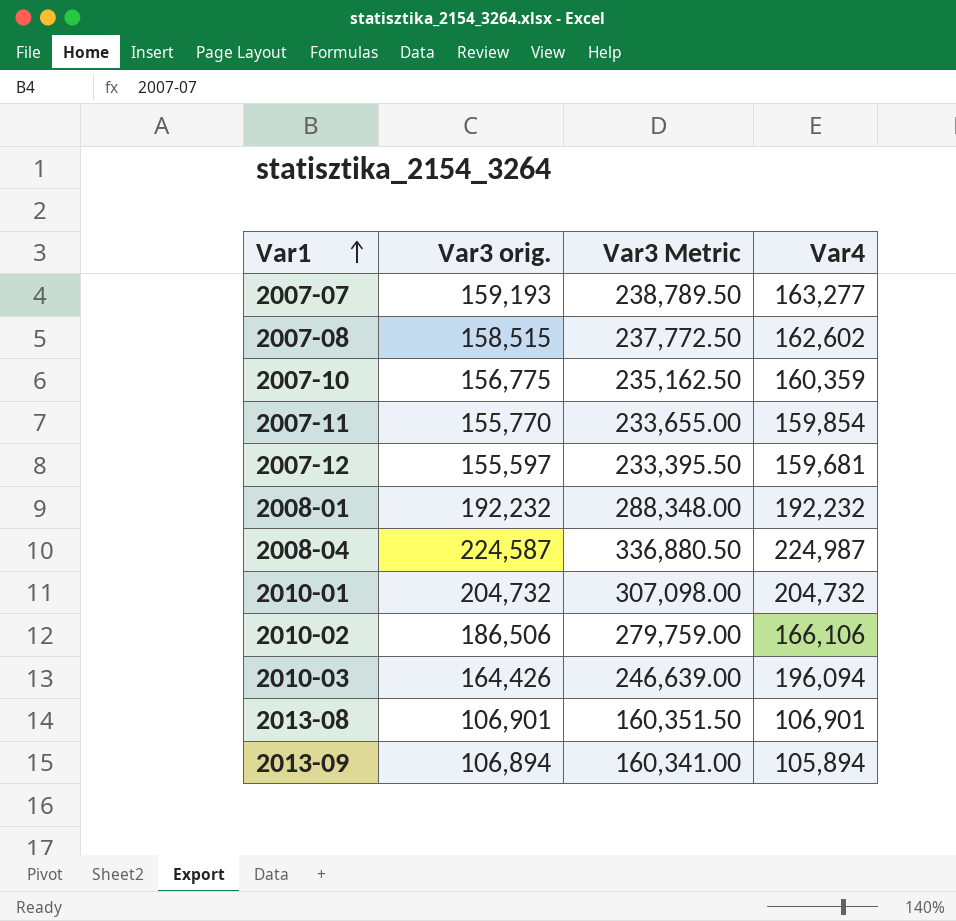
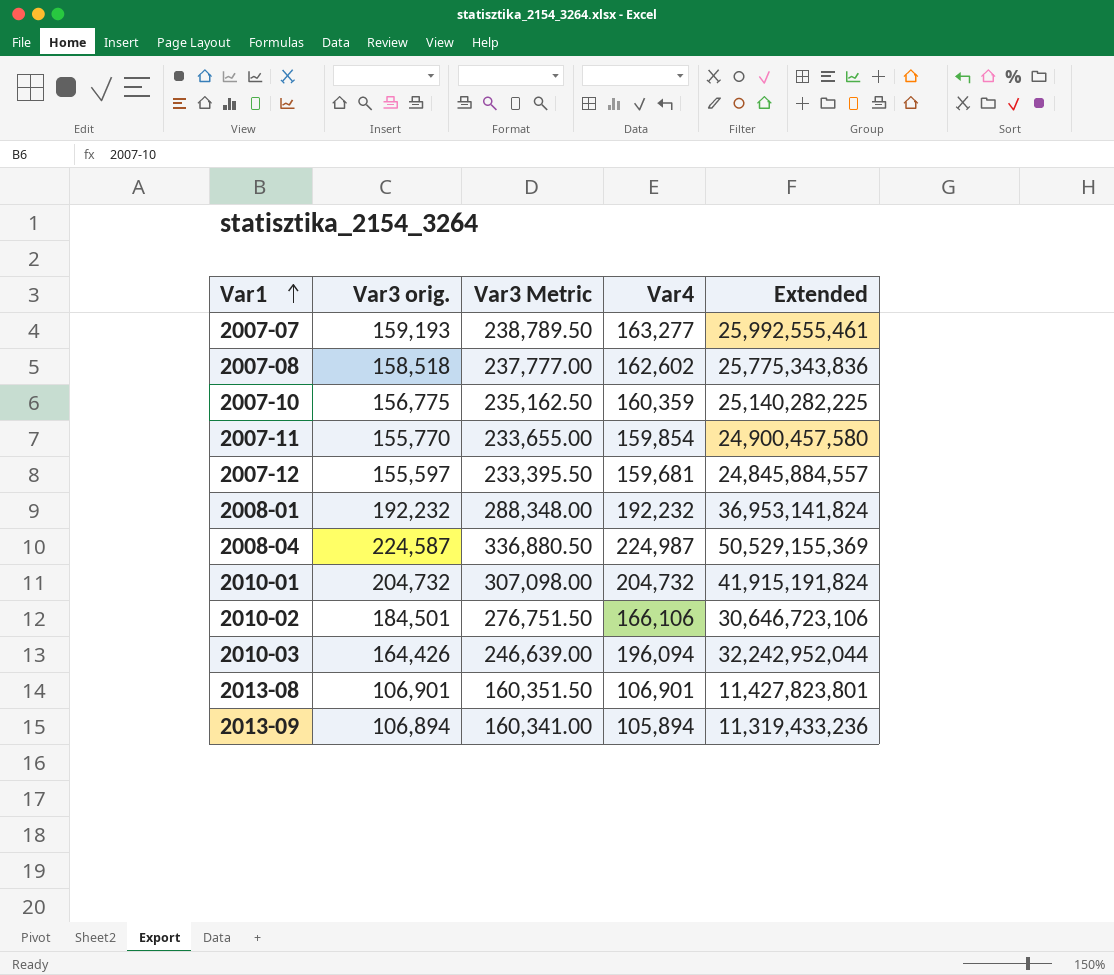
column Extended | formula: none -> [Var3 orig.] * [Var4]
2007-08 | Var3 orig.: 158,515 -> 158,518
2007-08 | Var3 Metric: 237,772.50 -> 237,777.00
2010-02 | Var3 orig.: 186,506 -> 184,501
2010-02 | Var3 Metric: 279,759.00 -> 276,751.50

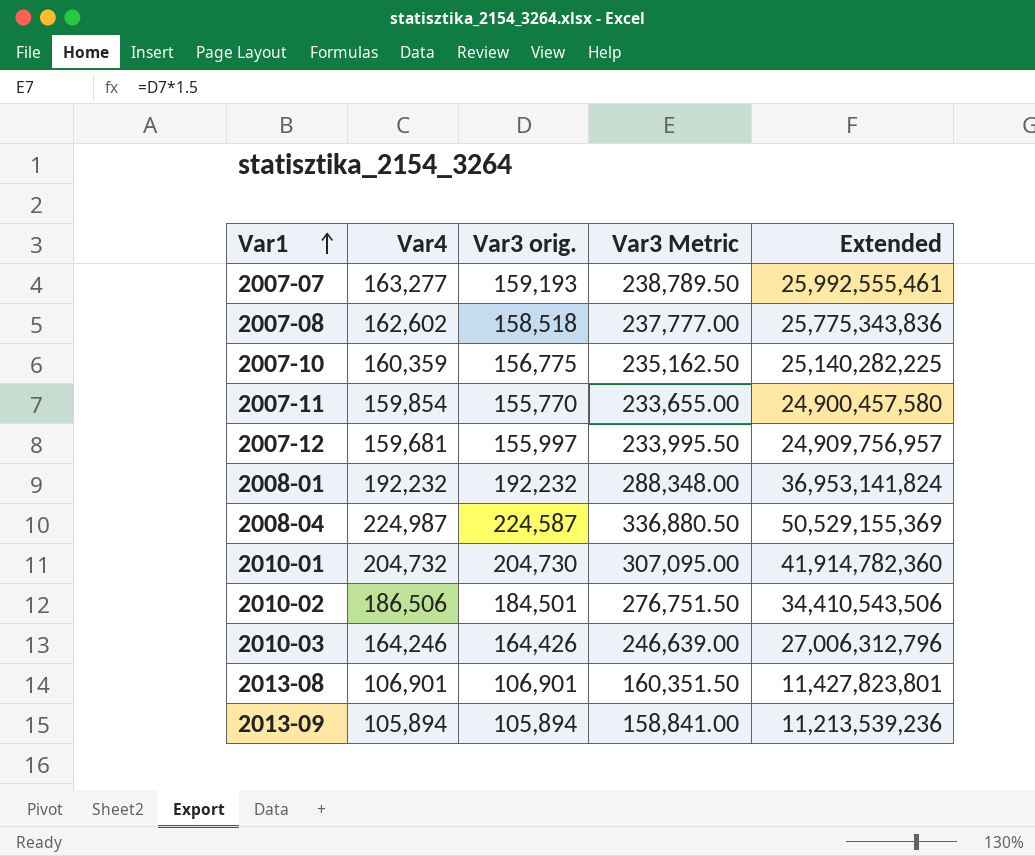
column Var4 | position: 4 -> 2
2007-12 | Var3 orig.: 155,597 -> 155,997
2007-12 | Var3 Metric: 233,395.50 -> 233,995.50
2007-12 | Extended: 24,845,884,557 -> 24,909,756,957
2010-01 | Var3 orig.: 204,732 -> 204,730
2010-01 | Var3 Metric: 307,098.00 -> 307,095.00
2010-01 | Extended: 41,915,191,824 -> 41,914,782,360
2010-02 | Var4: 166,106 -> 186,506
2010-02 | Extended: 30,646,723,106 -> 34,410,543,506
2010-03 | Var4: 196,094 -> 164,246
2010-03 | Extended: 32,242,952,044 -> 27,006,312,796
2013-09 | Var3 orig.: 106,894 -> 105,894
2013-09 | Var3 Metric: 160,341.00 -> 158,841.00
2013-09 | Extended: 11,319,433,236 -> 11,213,539,236

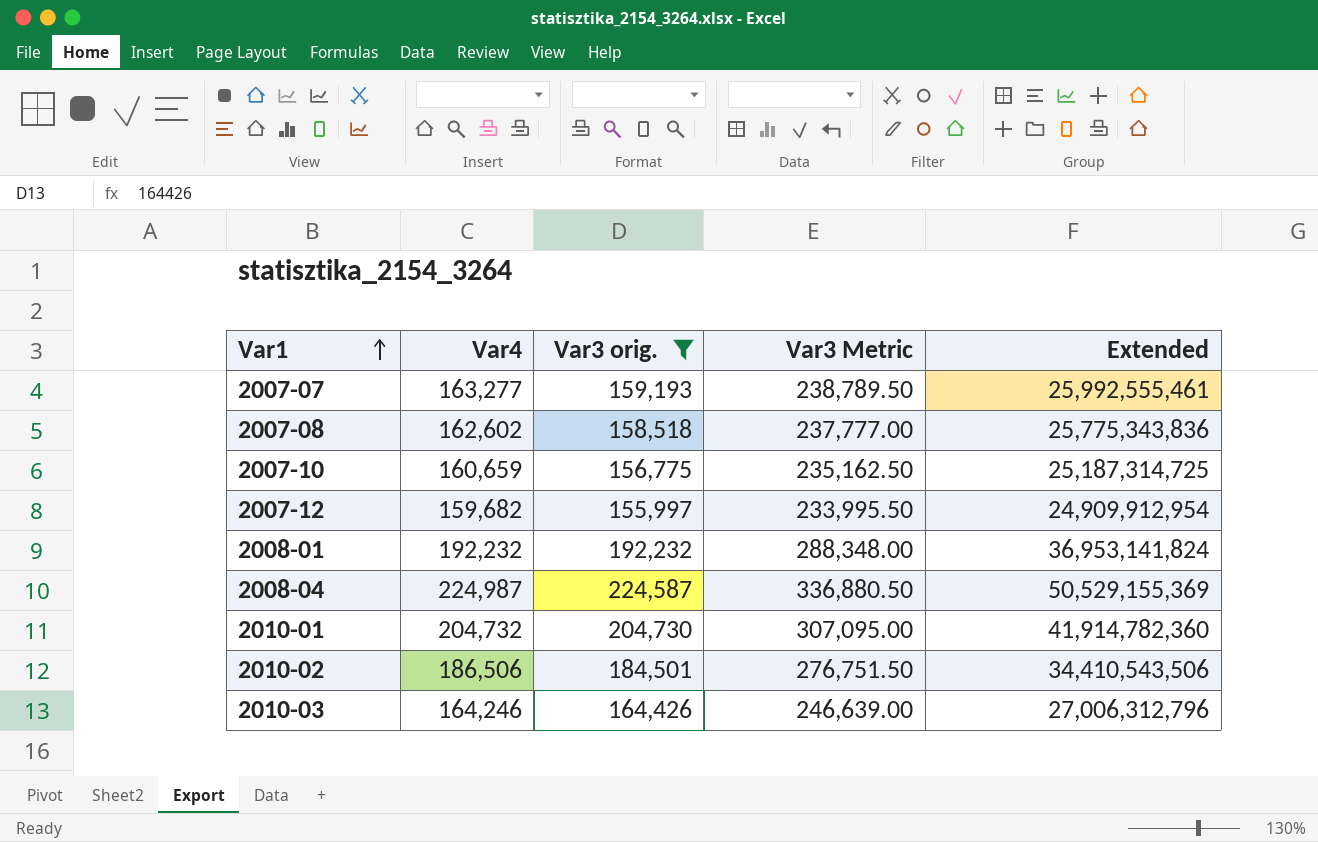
filter: none -> Var3 orig. >= 155,997
2007-10 | Var4: 160,359 -> 160,659
2007-10 | Extended: 25,140,282,225 -> 25,187,314,725
2007-12 | Var4: 159,681 -> 159,682
2007-12 | Extended: 24,909,756,957 -> 24,909,912,954

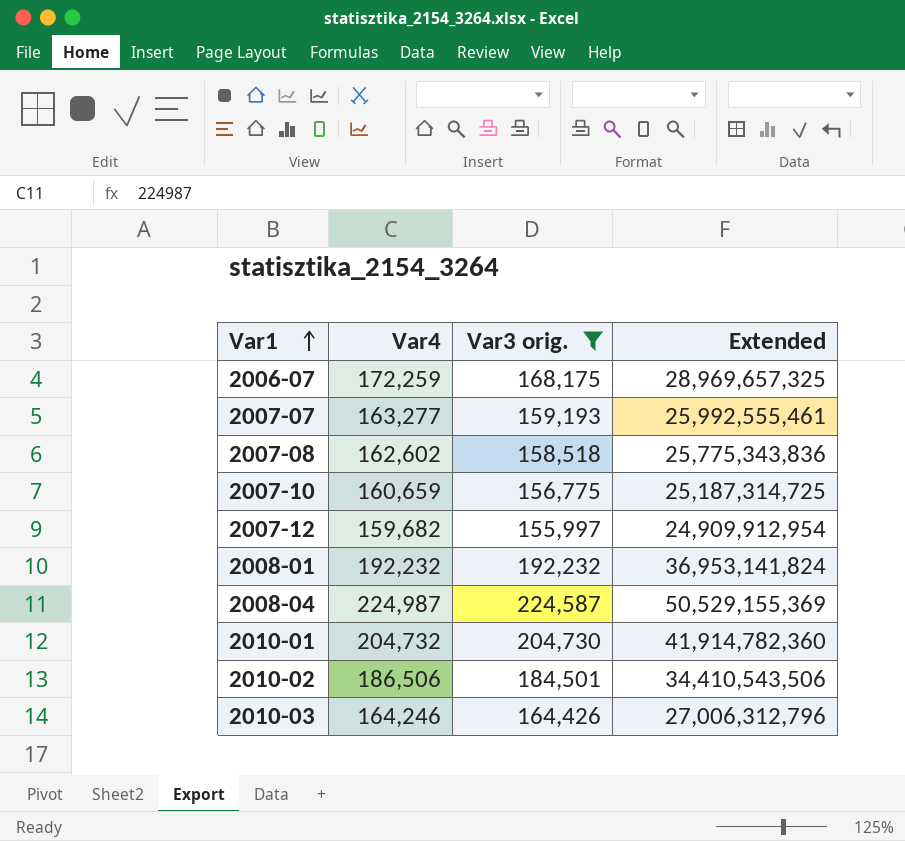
column Var3 Metric | formula: [Var3 orig.] * 1.5 -> none
row 2006-07: none -> 172,259 | 168,175 | 28,969,657,325

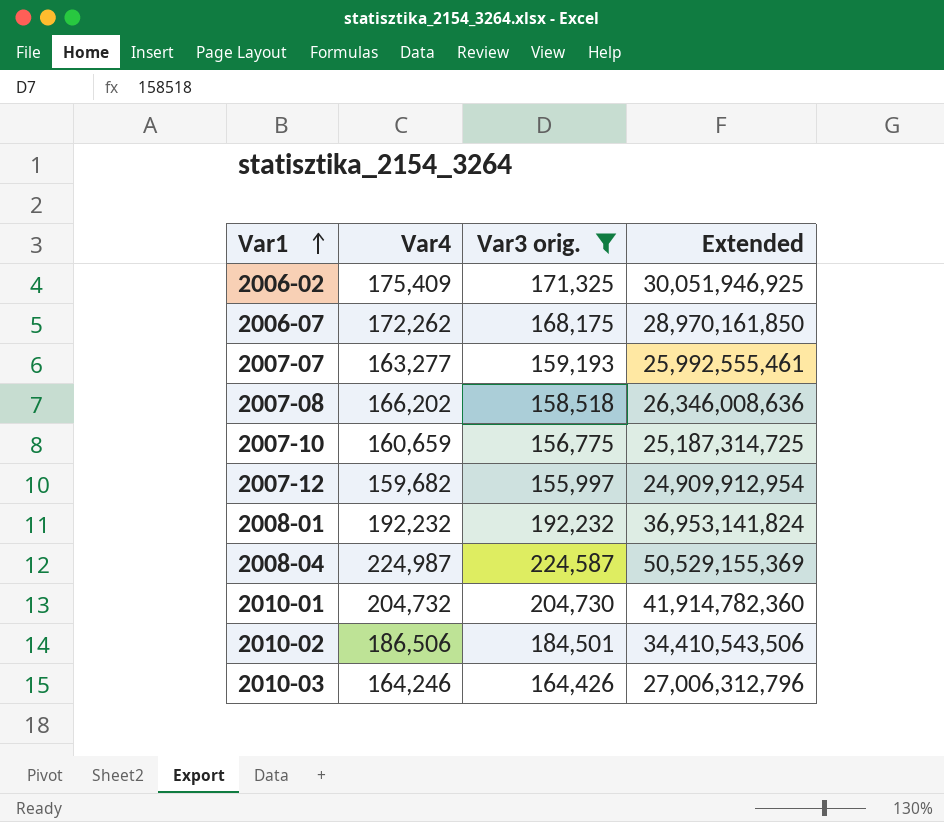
row 2006-02: none -> 175,409 | 171,325 | 30,051,946,925
2006-07 | Var4: 172,259 -> 172,262
2006-07 | Extended: 28,969,657,325 -> 28,970,161,850
2007-08 | Var4: 162,602 -> 166,202
2007-08 | Extended: 25,775,343,836 -> 26,346,008,636

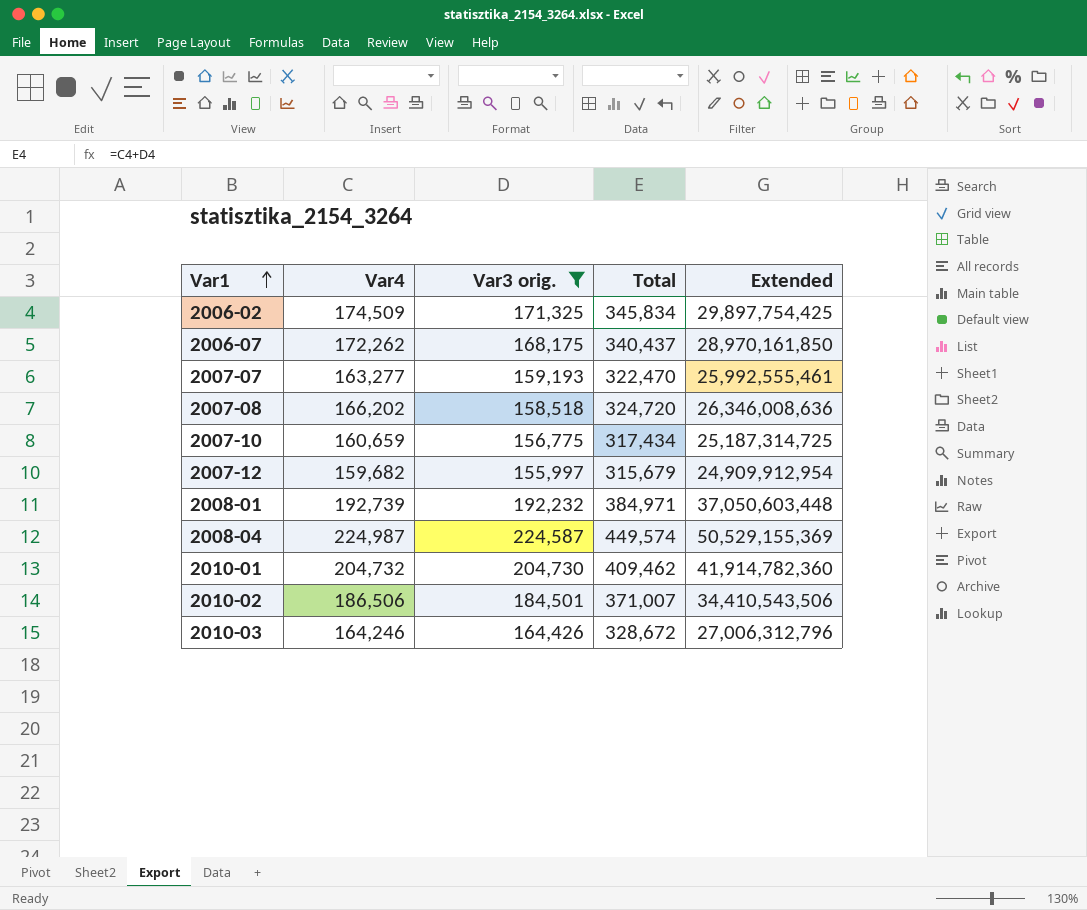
column Total | formula: none -> [Var4] + [Var3 orig.]
2006-02 | Var4: 175,409 -> 174,509
2006-02 | Extended: 30,051,946,925 -> 29,897,754,425
2008-01 | Var4: 192,232 -> 192,739
2008-01 | Extended: 36,953,141,824 -> 37,050,603,448

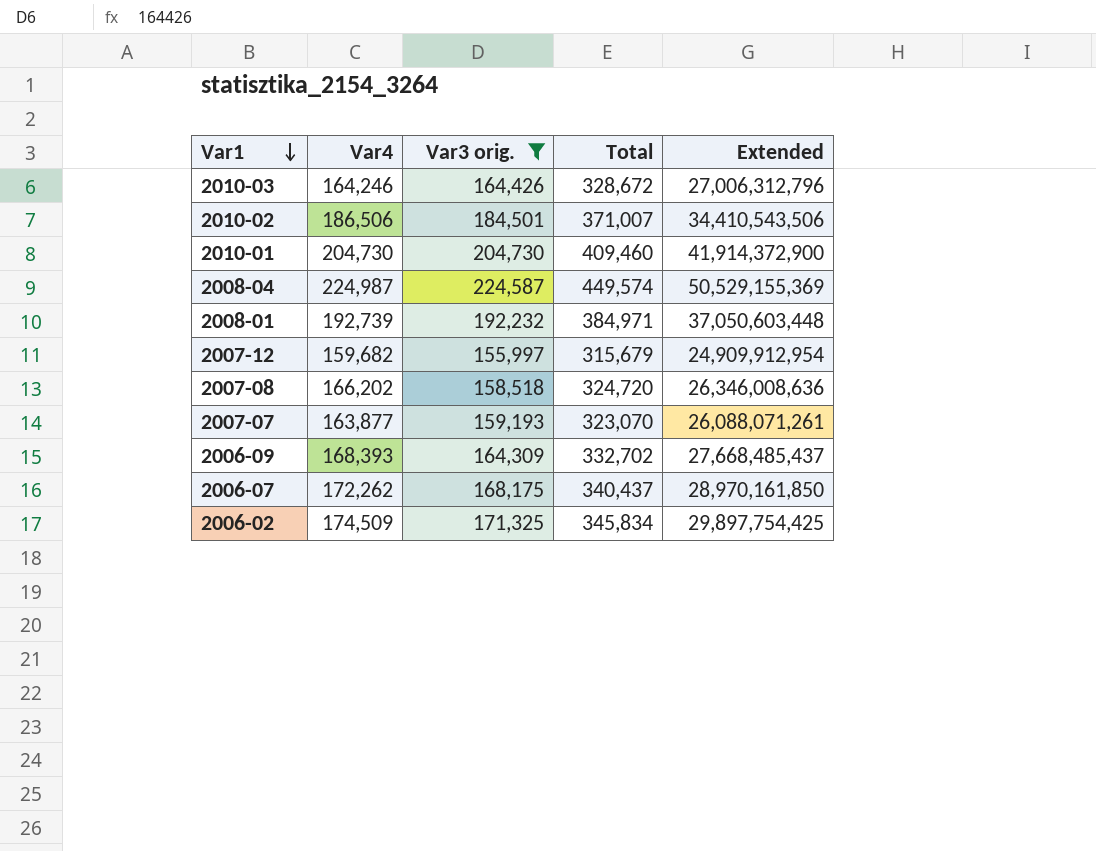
row order: Var1 ascending -> Var1 descending
row 2007-10: 160,659 | 156,775 | 317,434 | 25,187,314,725 -> none
2010-01 | Var4: 204,732 -> 204,730
2010-01 | Total: 409,462 -> 409,460
2010-01 | Extended: 41,914,782,360 -> 41,914,372,900
2007-07 | Var4: 163,277 -> 163,877
2007-07 | Total: 322,470 -> 323,070
2007-07 | Extended: 25,992,555,461 -> 26,088,071,261
row 2006-09: none -> 168,393 | 164,309 | 332,702 | 27,668,485,437

